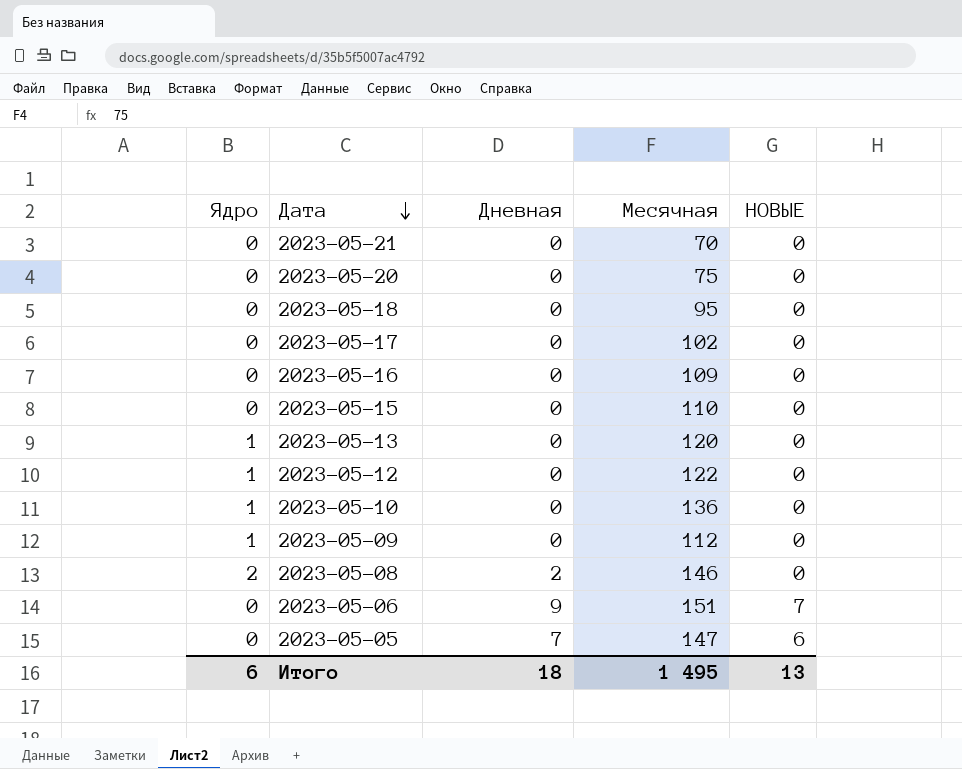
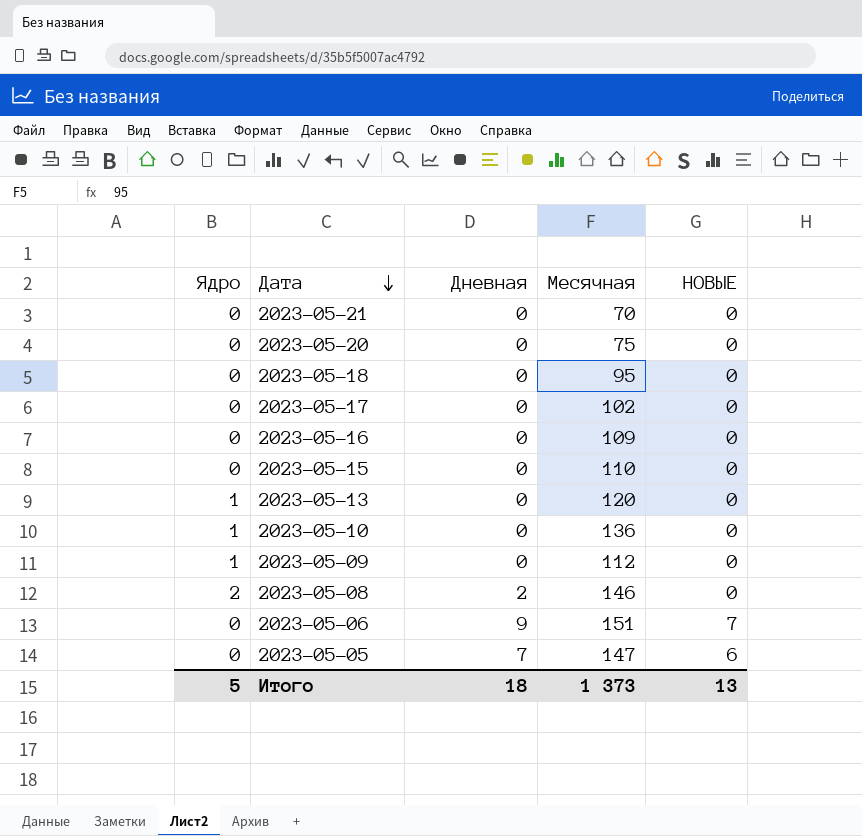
row 2023-05-12: 1 | 0 | 122 | 0 -> none
Итого | Ядро: 6 -> 5
Итого | Месячная: 1 495 -> 1 373

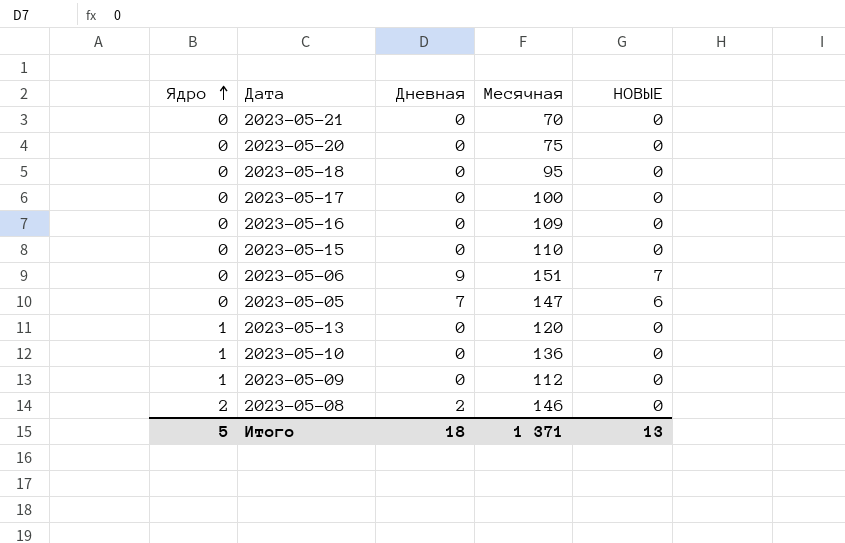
row order: Дата descending -> Ядро ascending
2023-05-17 | Месячная: 102 -> 100
Итого | Месячная: 1 373 -> 1 371

